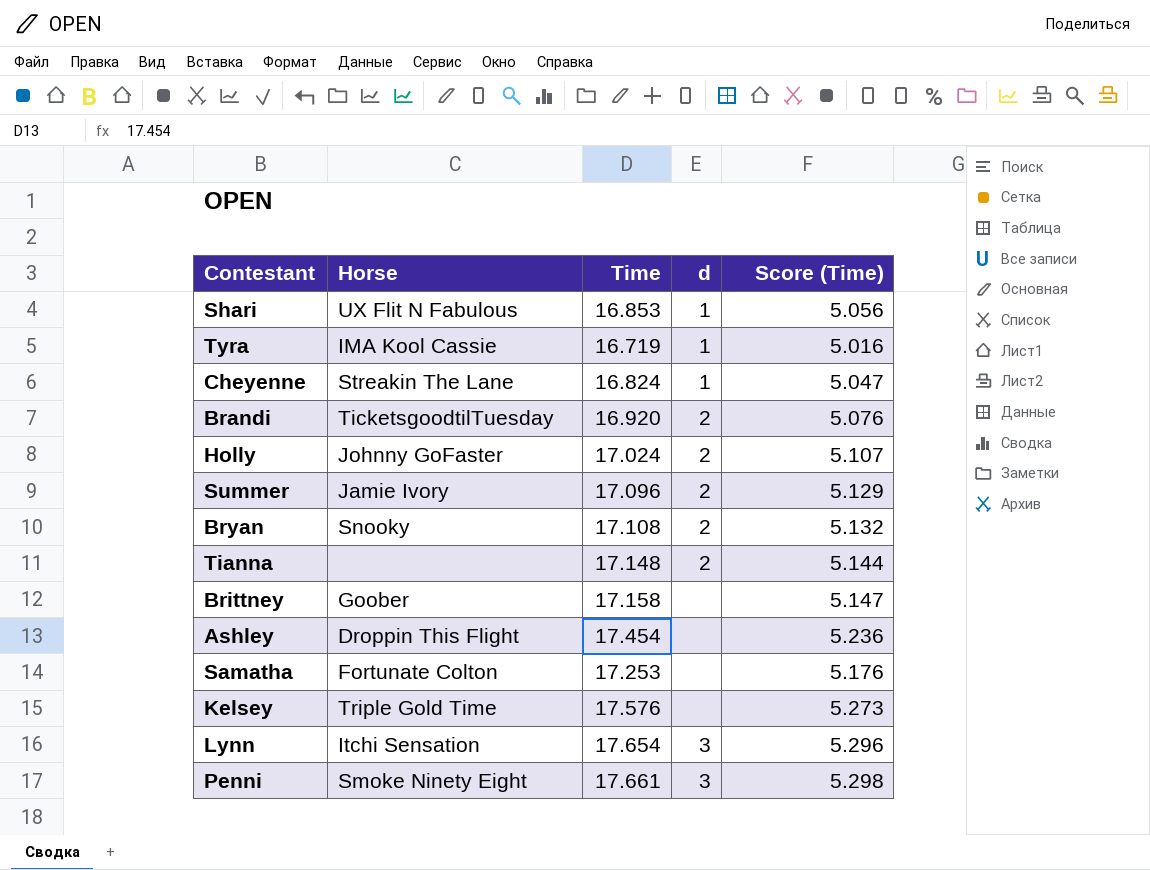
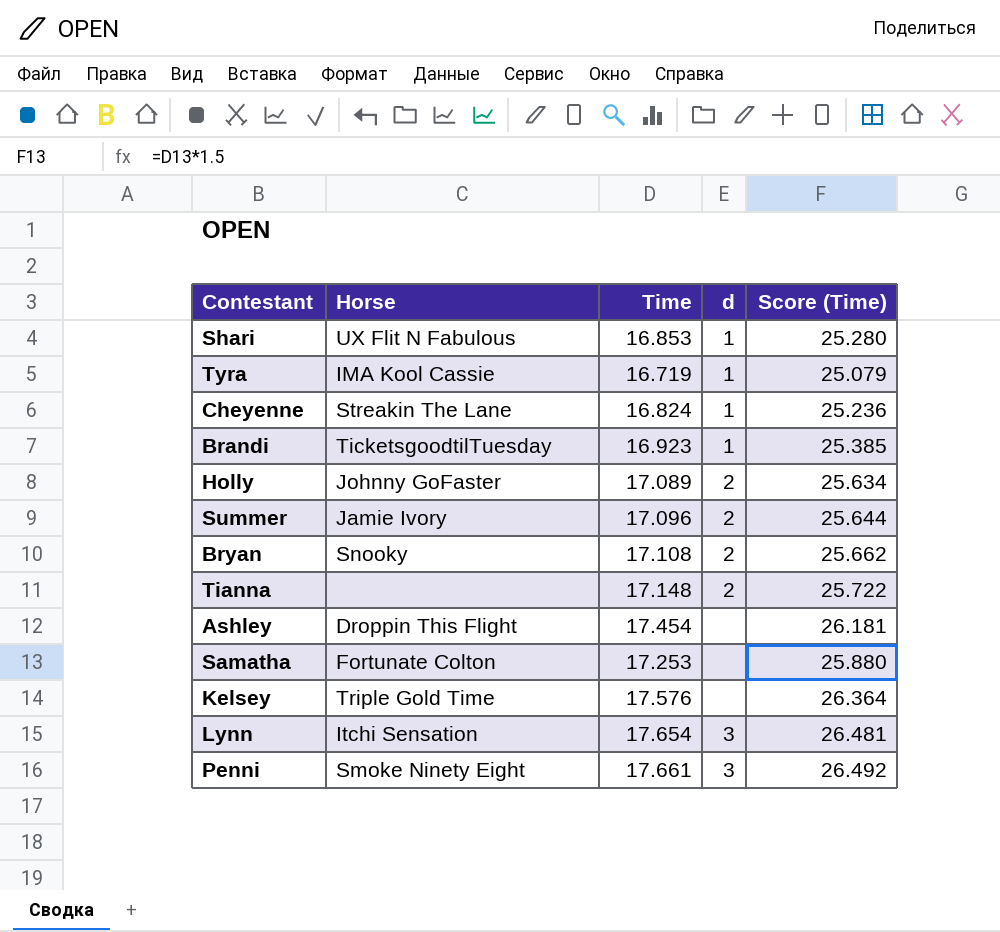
column Score (Time) | formula: [Time] * 0.3 -> [Time] * 1.5
row Brittney: Goober | 17.158 | none | 5.147 -> none
Brandi | Time: 16.920 -> 16.923
Brandi | d: 2 -> 1
Holly | Time: 17.024 -> 17.089

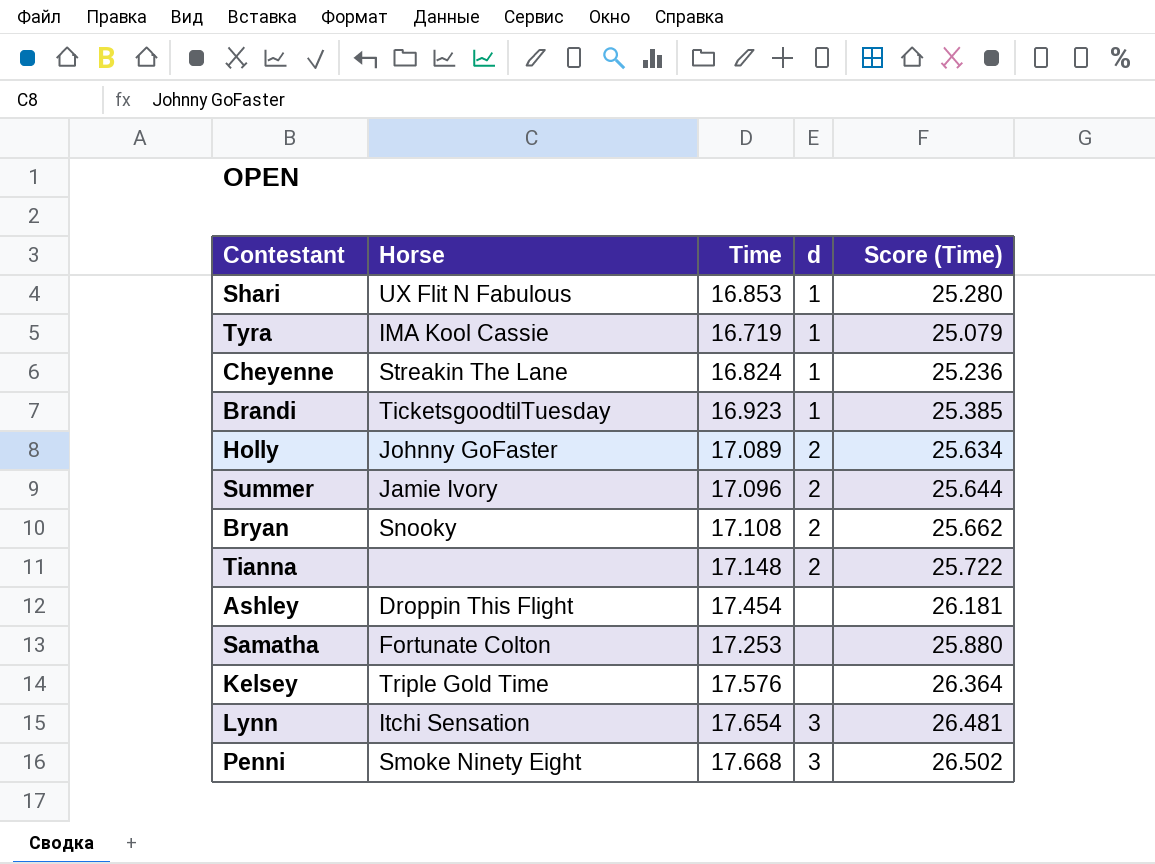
Penni | Time: 17.661 -> 17.668
Penni | Score (Time): 26.492 -> 26.502

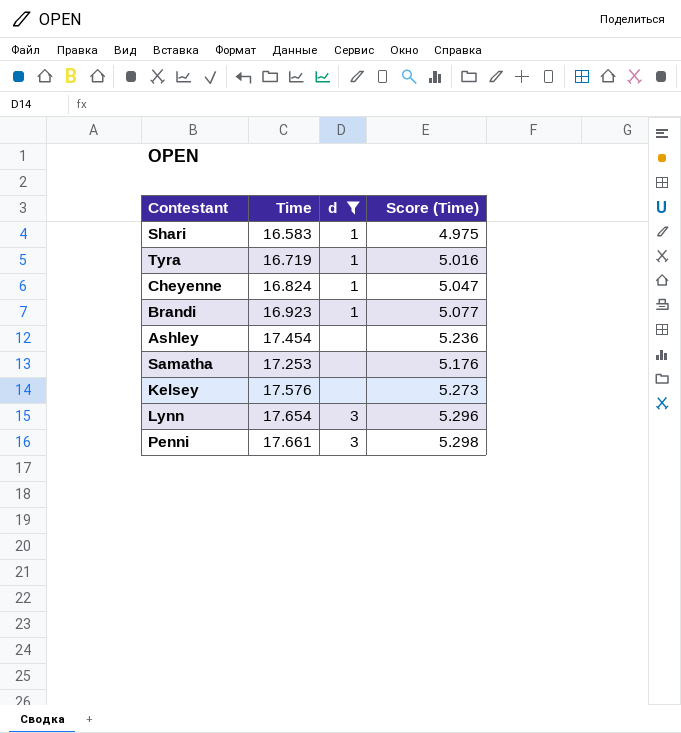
filter: none -> d != 2
column Horse | position: 2 -> none
column Score (Time) | formula: [Time] * 1.5 -> [Time] * 0.3
Shari | Time: 16.853 -> 16.583
Penni | Time: 17.668 -> 17.661

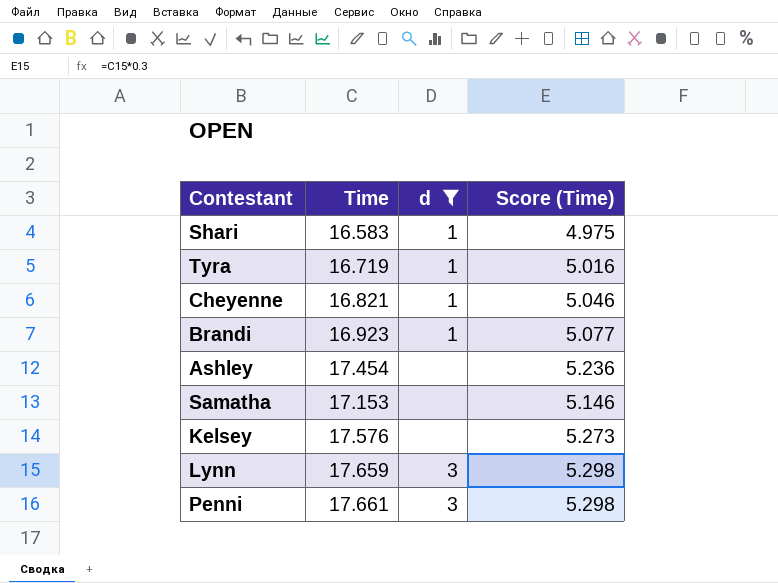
Cheyenne | Time: 16.824 -> 16.821
Cheyenne | Score (Time): 5.047 -> 5.046
Samatha | Time: 17.253 -> 17.153
Samatha | Score (Time): 5.176 -> 5.146
Lynn | Time: 17.654 -> 17.659
Lynn | Score (Time): 5.296 -> 5.298

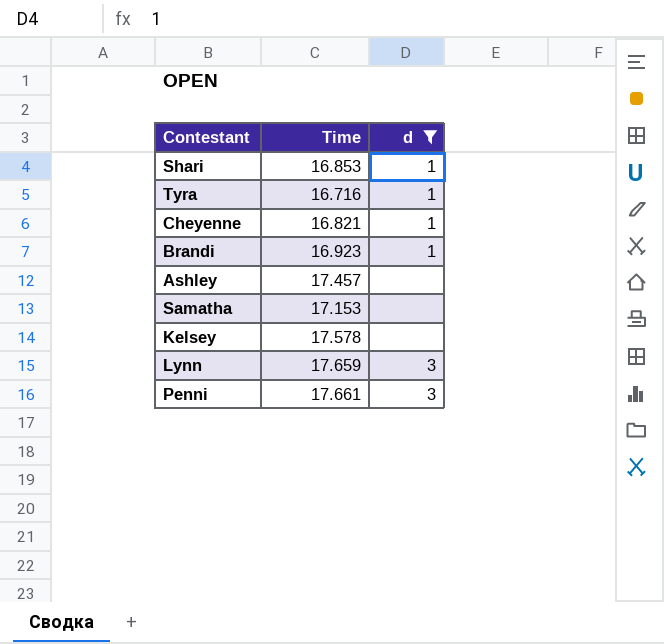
column Score (Time) | formula: [Time] * 0.3 -> none
Shari | Time: 16.583 -> 16.853
Tyra | Time: 16.719 -> 16.716
Ashley | Time: 17.454 -> 17.457
Kelsey | Time: 17.576 -> 17.578

